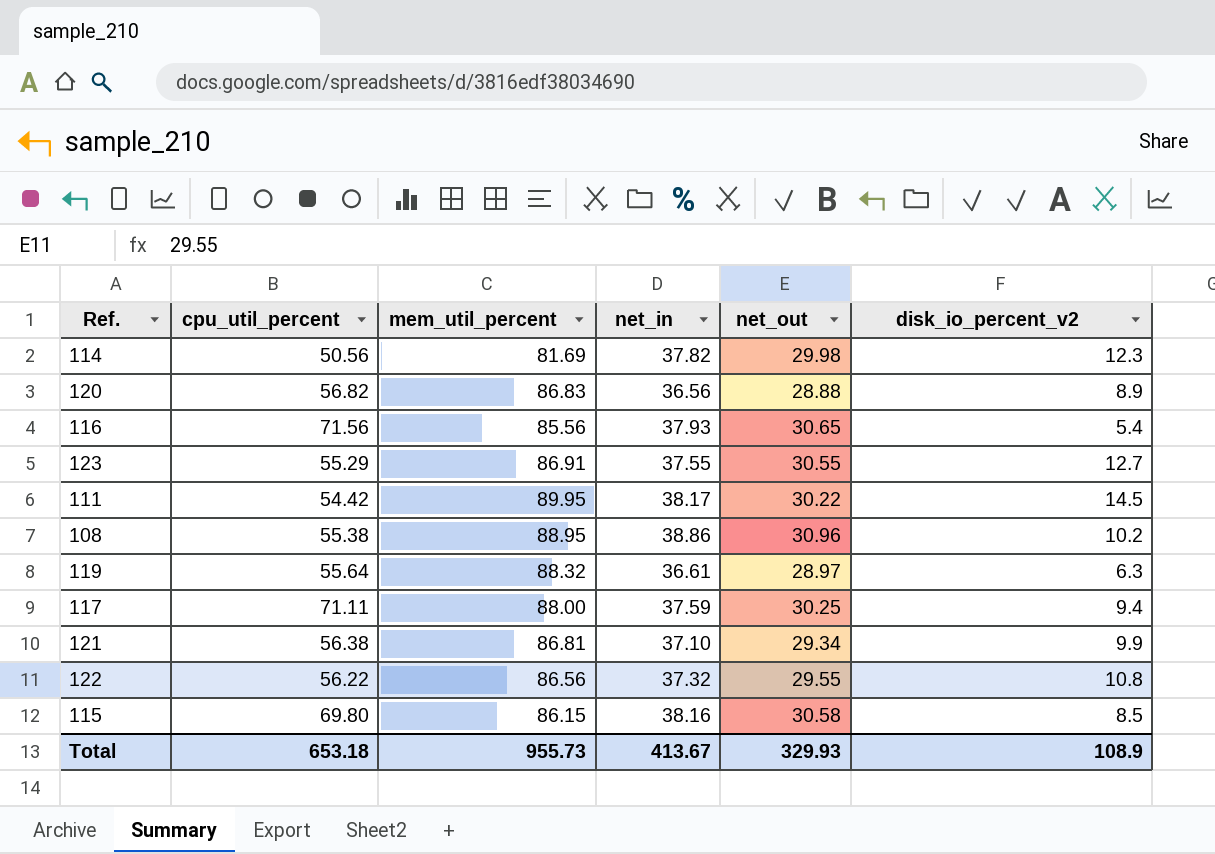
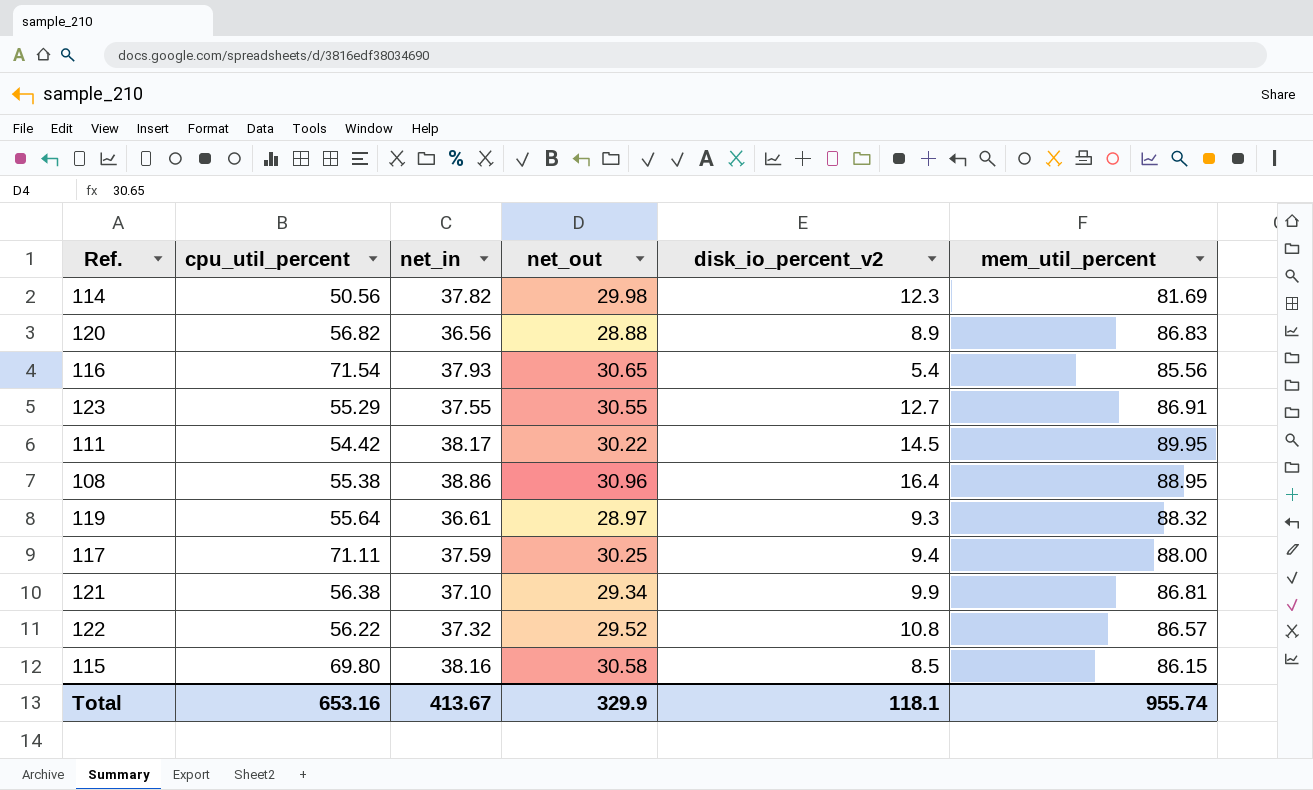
column mem_util_percent | position: 3 -> 6
116 | cpu_util_percent: 71.56 -> 71.54
108 | disk_io_percent_v2: 10.2 -> 16.4
119 | disk_io_percent_v2: 6.3 -> 9.3
122 | net_out: 29.55 -> 29.52
122 | mem_util_percent: 86.56 -> 86.57
Total | cpu_util_percent: 653.18 -> 653.16
Total | net_out: 329.93 -> 329.9
Total | disk_io_percent_v2: 108.9 -> 118.1
Total | mem_util_percent: 955.73 -> 955.74

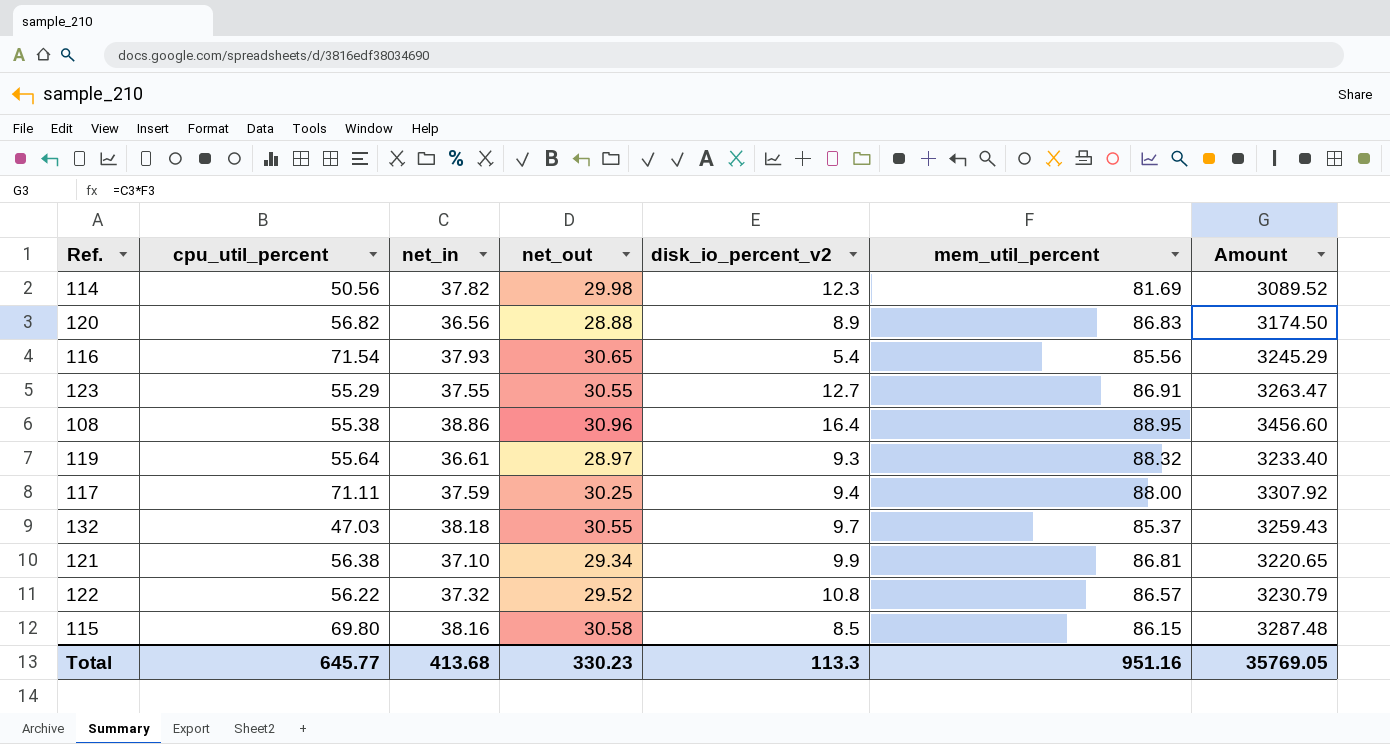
column Amount | formula: none -> [net_in] * [mem_util_percent]
row 111: 54.42 | 38.17 | 30.22 | 14.5 | 89.95 -> none
row 132: none -> 47.03 | 38.18 | 30.55 | 9.7 | 85.37 | 3259.43
Total | cpu_util_percent: 653.16 -> 645.77
Total | net_in: 413.67 -> 413.68
Total | net_out: 329.9 -> 330.23
Total | disk_io_percent_v2: 118.1 -> 113.3
Total | mem_util_percent: 955.74 -> 951.16

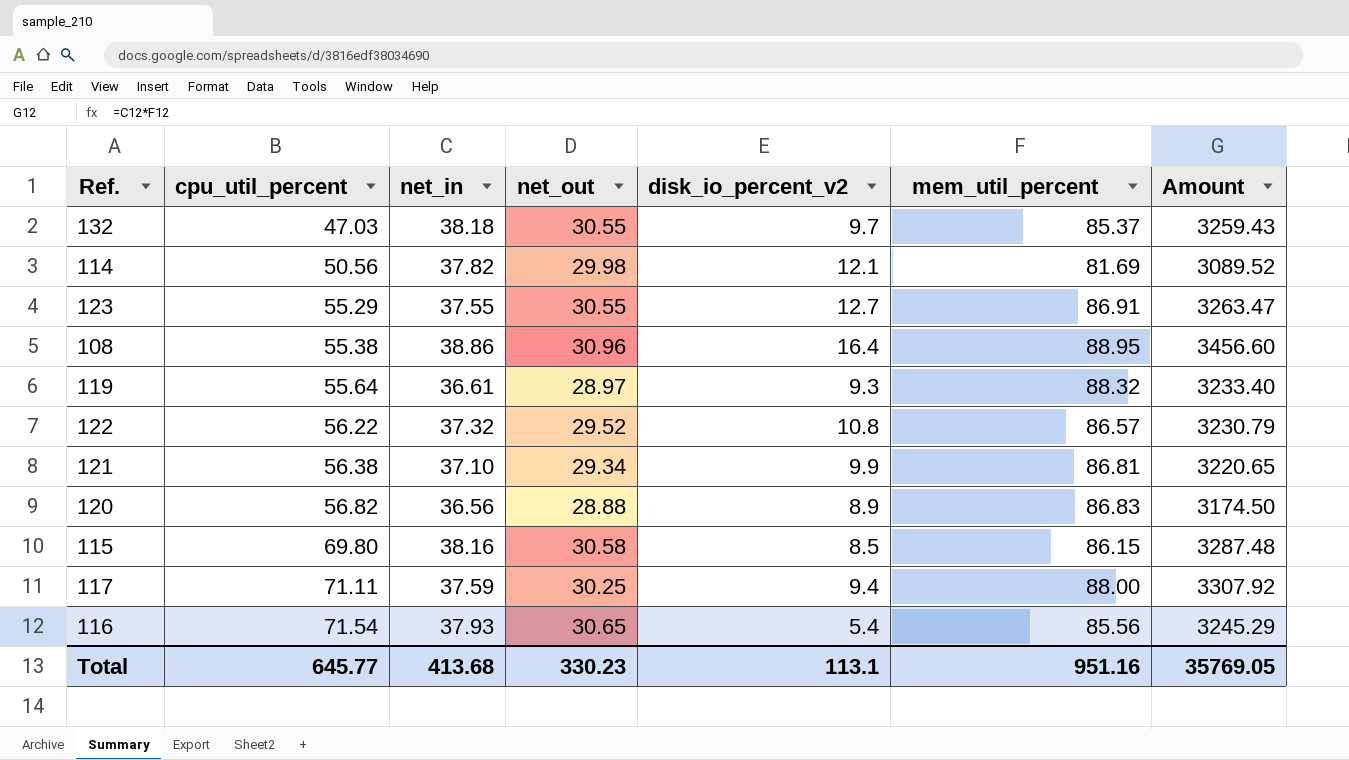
row order: none -> cpu_util_percent ascending
114 | disk_io_percent_v2: 12.3 -> 12.1
Total | disk_io_percent_v2: 113.3 -> 113.1

